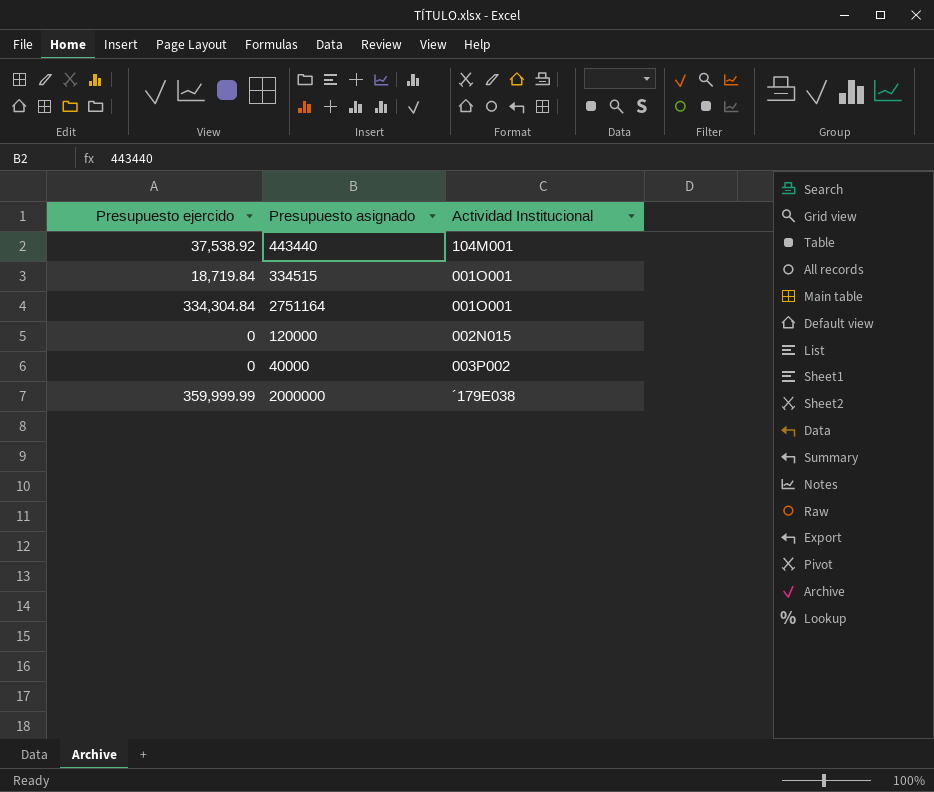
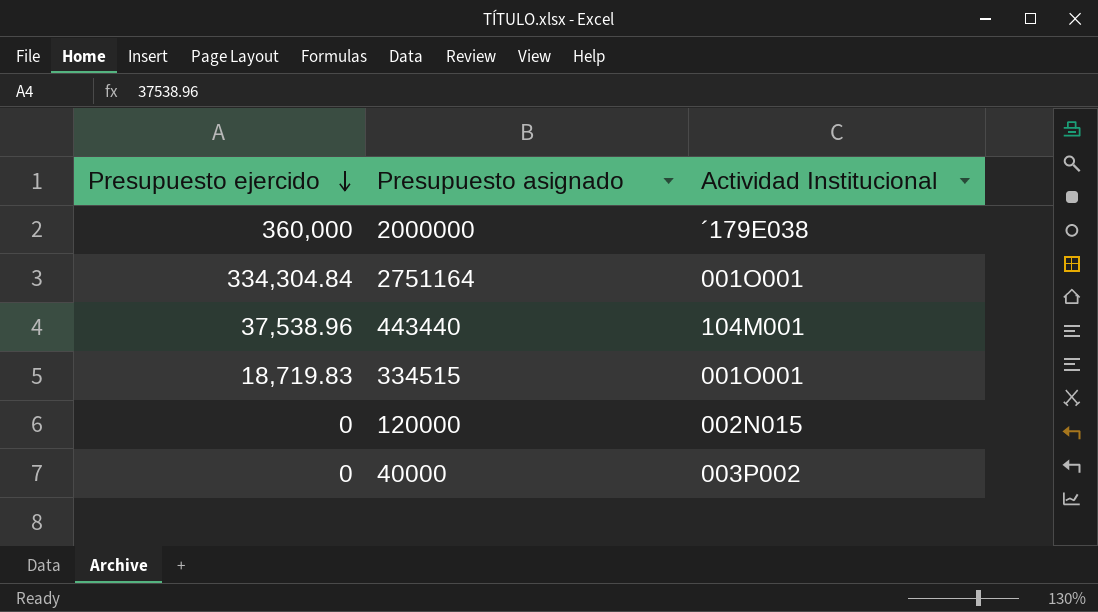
row order: none -> Presupuesto ejercido descending
2000000 | Presupuesto ejercido: 359,999.99 -> 360,000
443440 | Presupuesto ejercido: 37,538.92 -> 37,538.96
334515 | Presupuesto ejercido: 18,719.84 -> 18,719.83

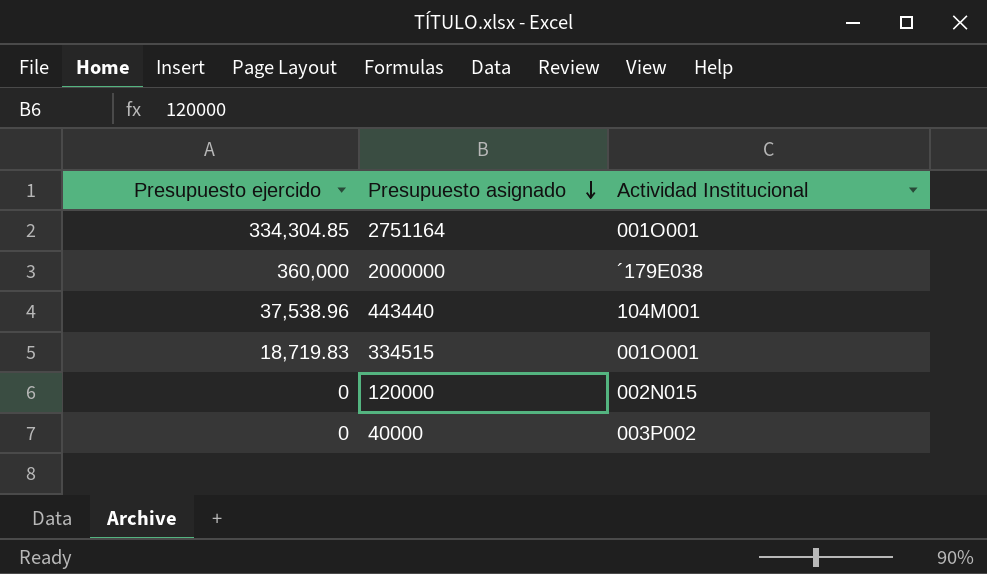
row order: Presupuesto ejercido descending -> Presupuesto asignado descending
2751164 | Presupuesto ejercido: 334,304.84 -> 334,304.85

